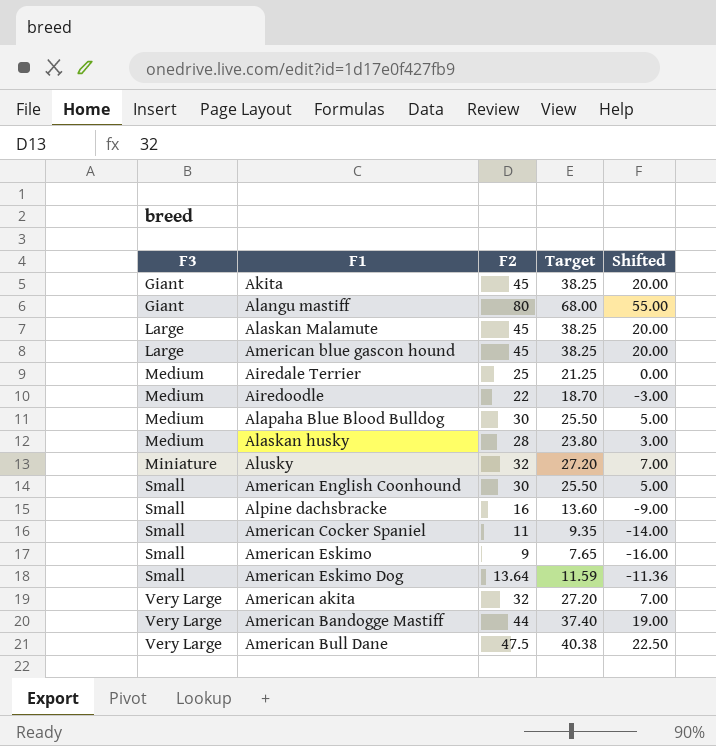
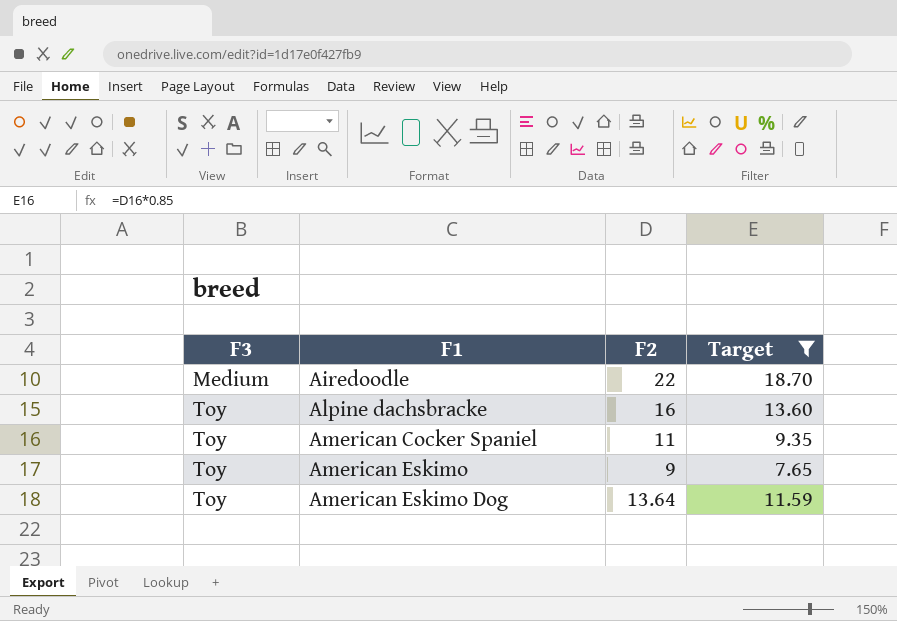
filter: none -> Target <= 18.70
column Shifted | formula: [F2] - 25 -> none
Alpine dachsbracke | F3: Small -> Toy
American Cocker Spaniel | F3: Small -> Toy
American Eskimo | F3: Small -> Toy
American Eskimo Dog | F3: Small -> Toy

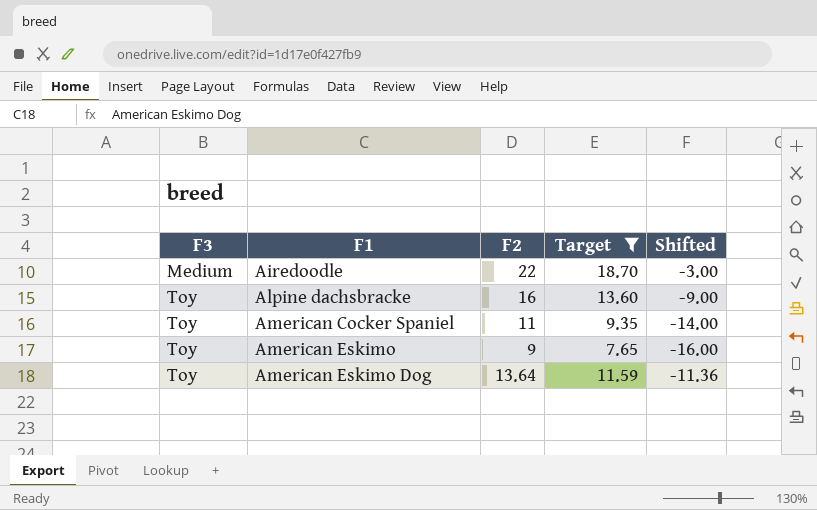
column Shifted | formula: none -> [F2] - 25

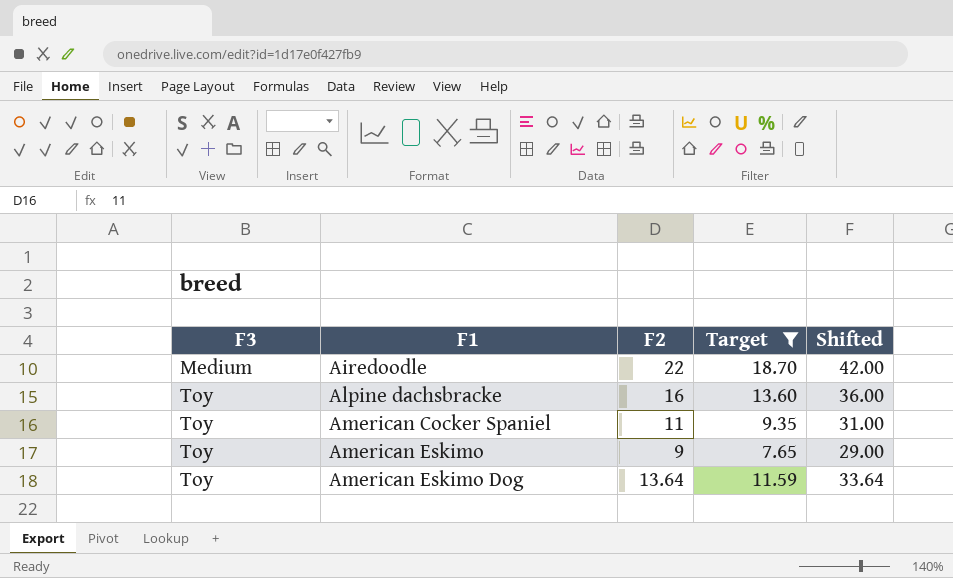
column Shifted | formula: [F2] - 25 -> [F2] + 20

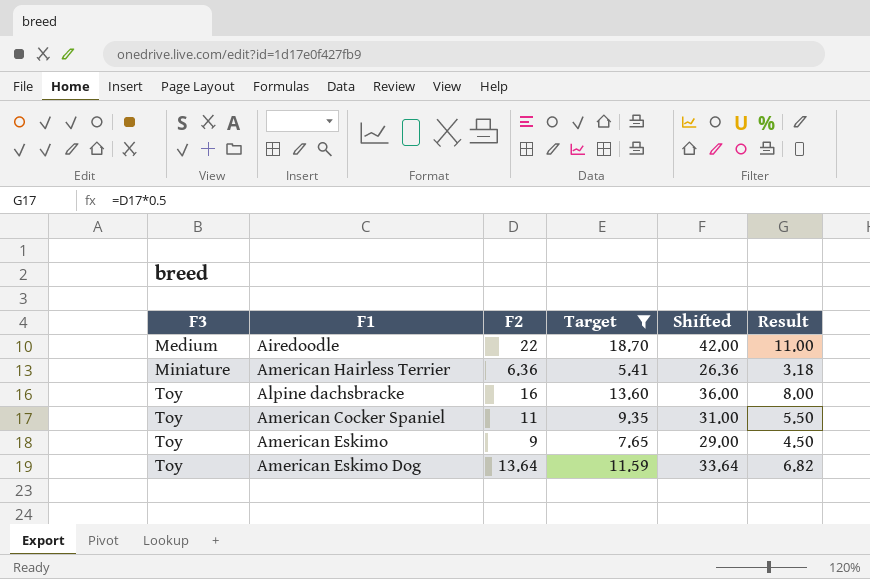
column Result | formula: none -> [F2] * 0.5
row American Hairless Terrier: none -> Miniature | 6.36 | 5.41 | 26.36 | 3.18

